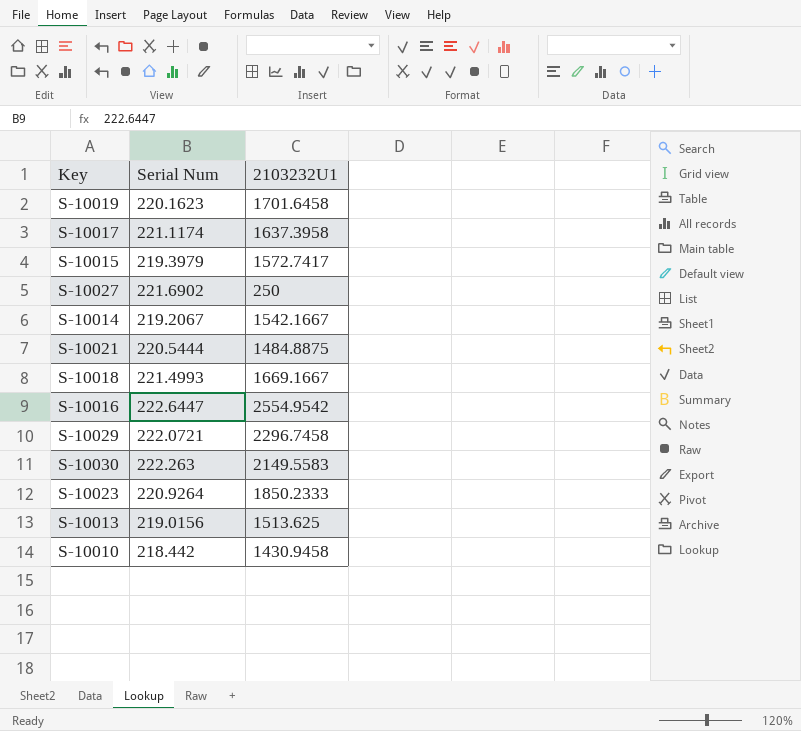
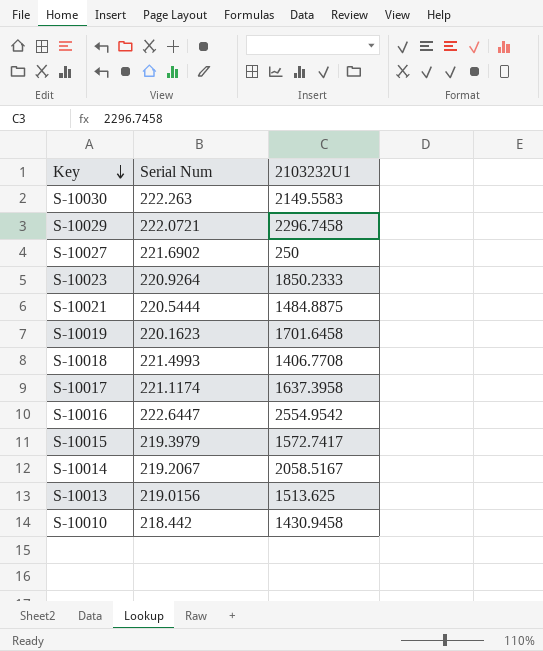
row order: none -> Key descending
S-10018 | 2103232U1: 1669.1667 -> 1406.7708
S-10014 | 2103232U1: 1542.1667 -> 2058.5167

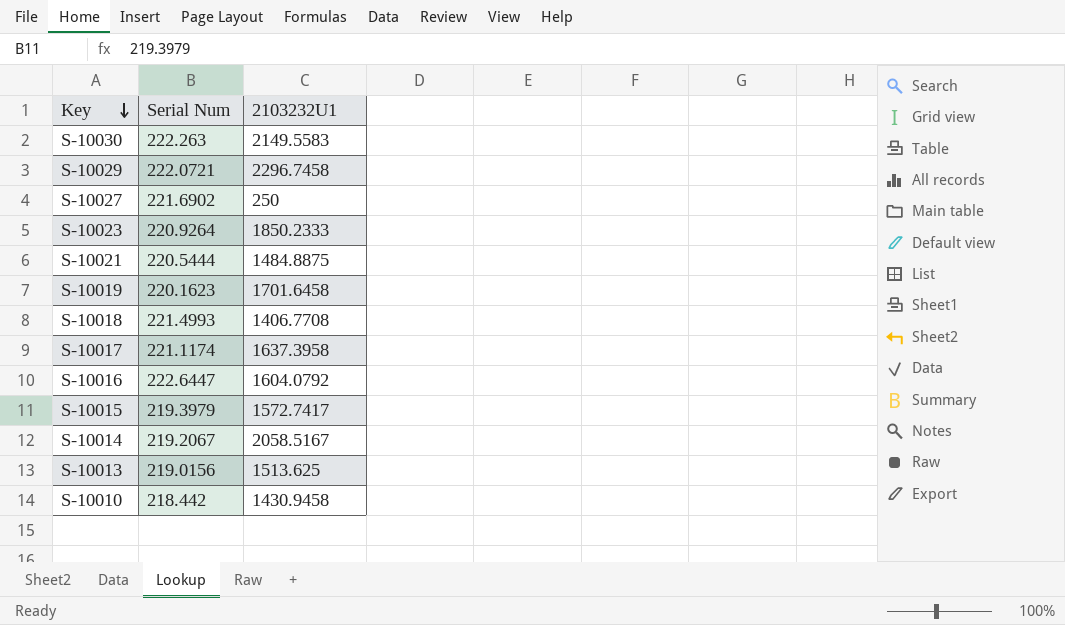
S-10016 | 2103232U1: 2554.9542 -> 1604.0792

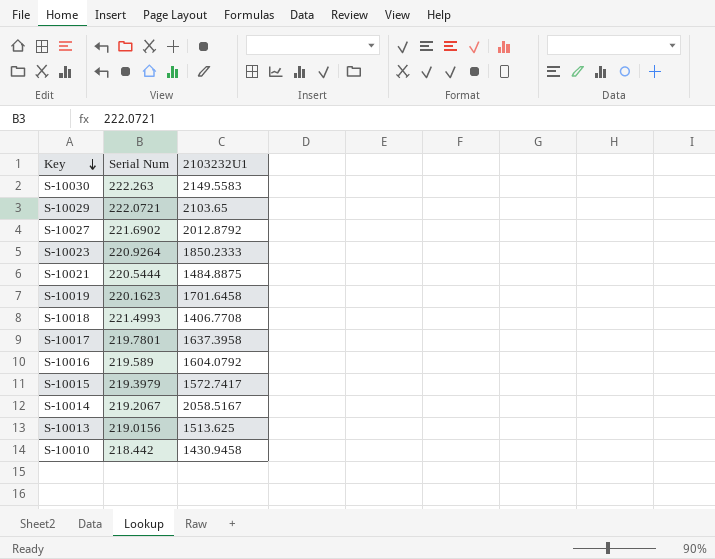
S-10029 | 2103232U1: 2296.7458 -> 2103.65
S-10027 | 2103232U1: 250 -> 2012.8792
S-10017 | Serial Num: 221.1174 -> 219.7801
S-10016 | Serial Num: 222.6447 -> 219.589

